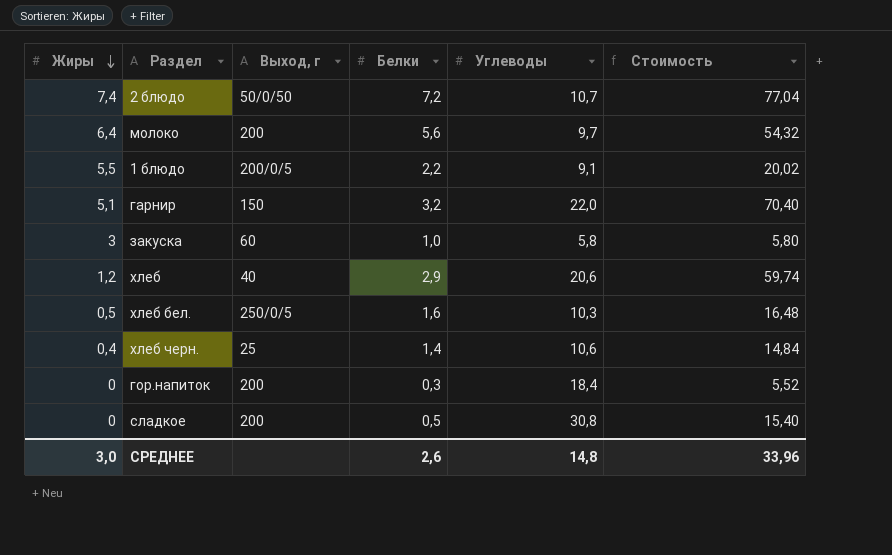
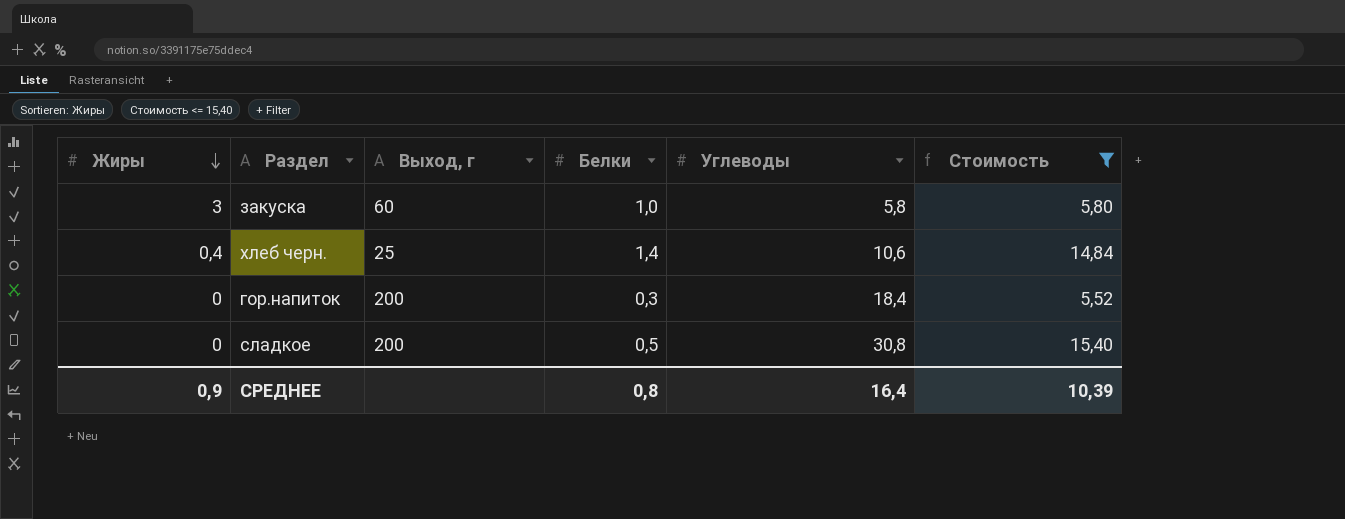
filter: none -> Стоимость <= 15,40
СРЕДНЕЕ | Жиры: 3,0 -> 0,9
СРЕДНЕЕ | Белки: 2,6 -> 0,8
СРЕДНЕЕ | Углеводы: 14,8 -> 16,4
СРЕДНЕЕ | Стоимость: 33,96 -> 10,39

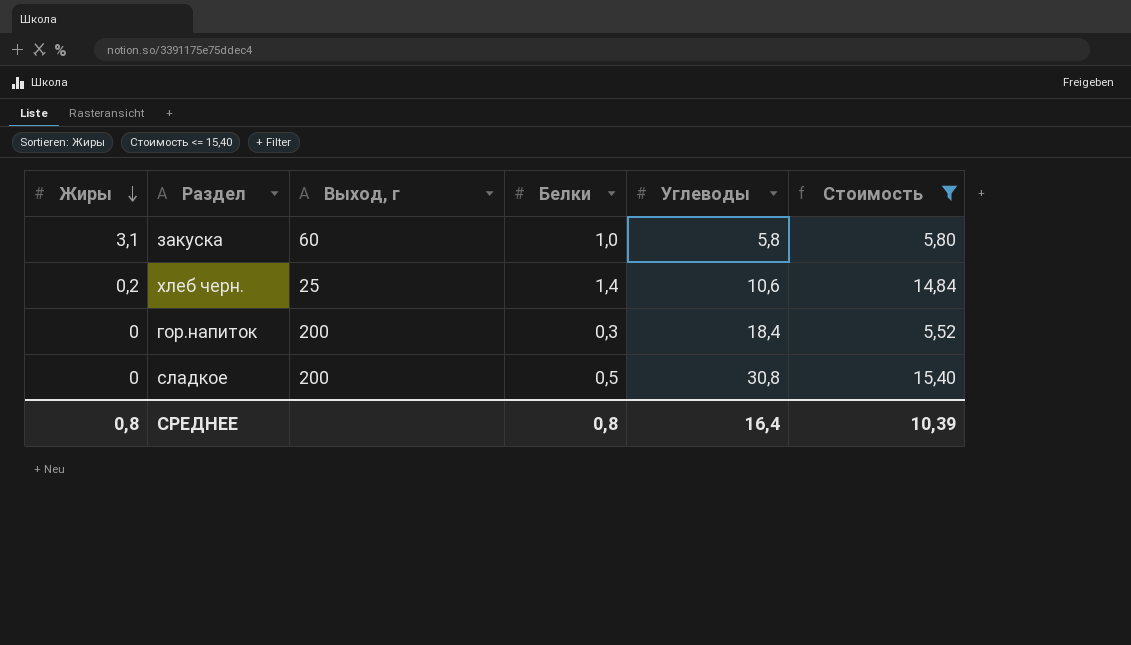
закуска | Жиры: 3 -> 3,1
хлеб черн. | Жиры: 0,4 -> 0,2
СРЕДНЕЕ | Жиры: 0,9 -> 0,8

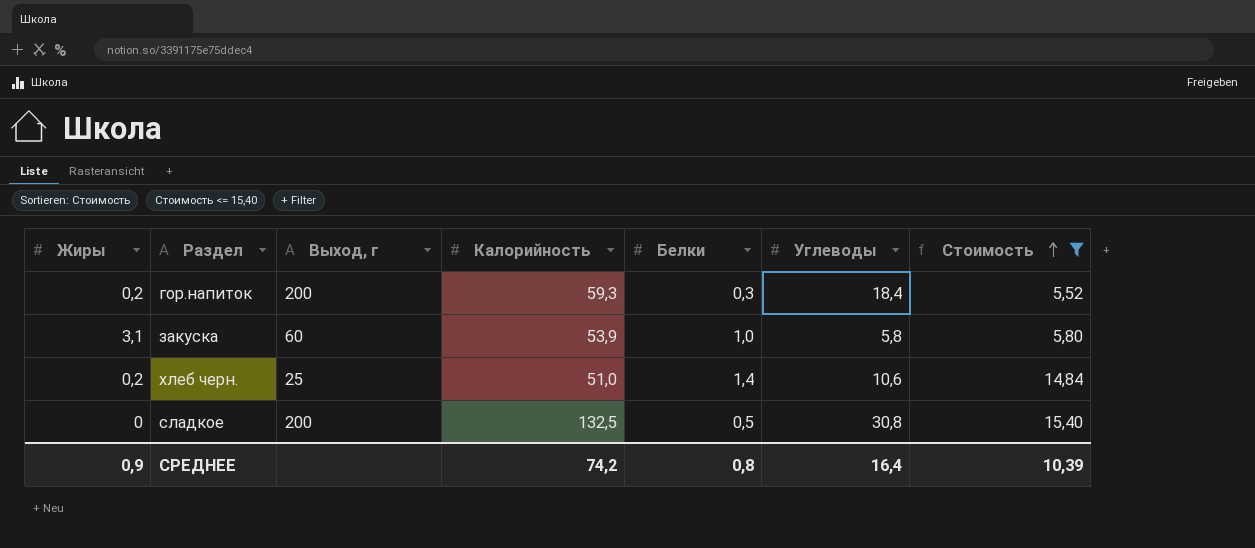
row order: Жиры descending -> Стоимость ascending
column Калорийность | position: none -> 4
гор.напиток | Жиры: 0 -> 0,2
СРЕДНЕЕ | Жиры: 0,8 -> 0,9

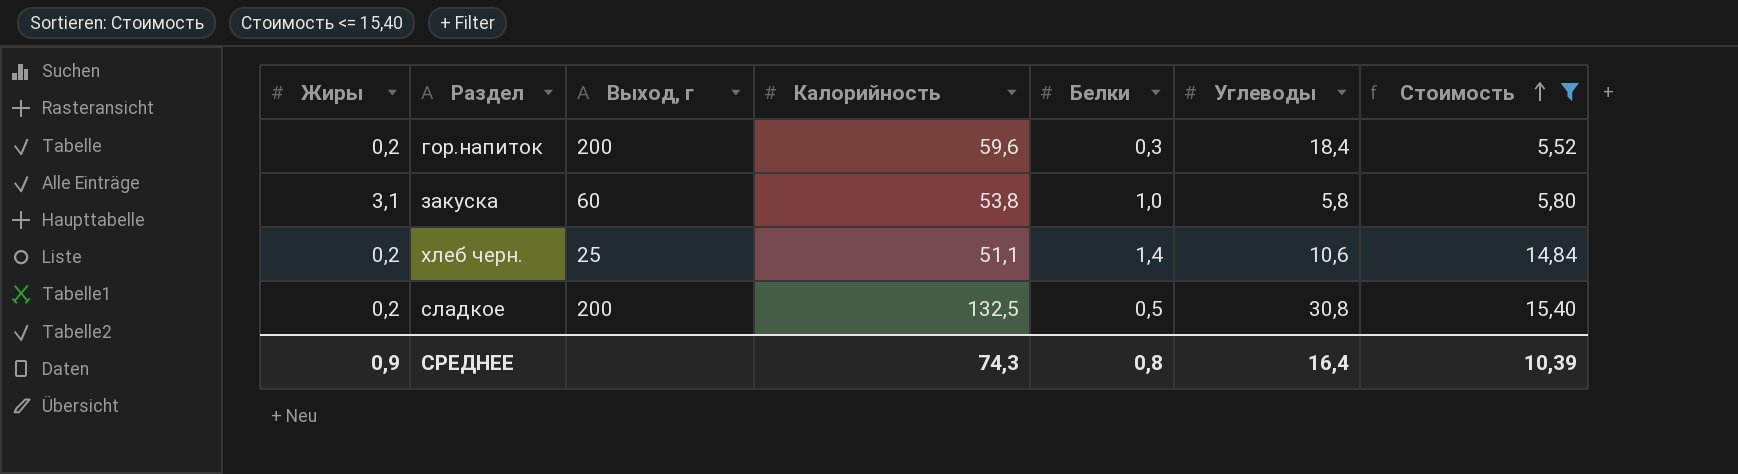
гор.напиток | Калорийность: 59,3 -> 59,6
закуска | Калорийность: 53,9 -> 53,8
хлеб черн. | Калорийность: 51,0 -> 51,1
сладкое | Жиры: 0 -> 0,2
СРЕДНЕЕ | Калорийность: 74,2 -> 74,3

